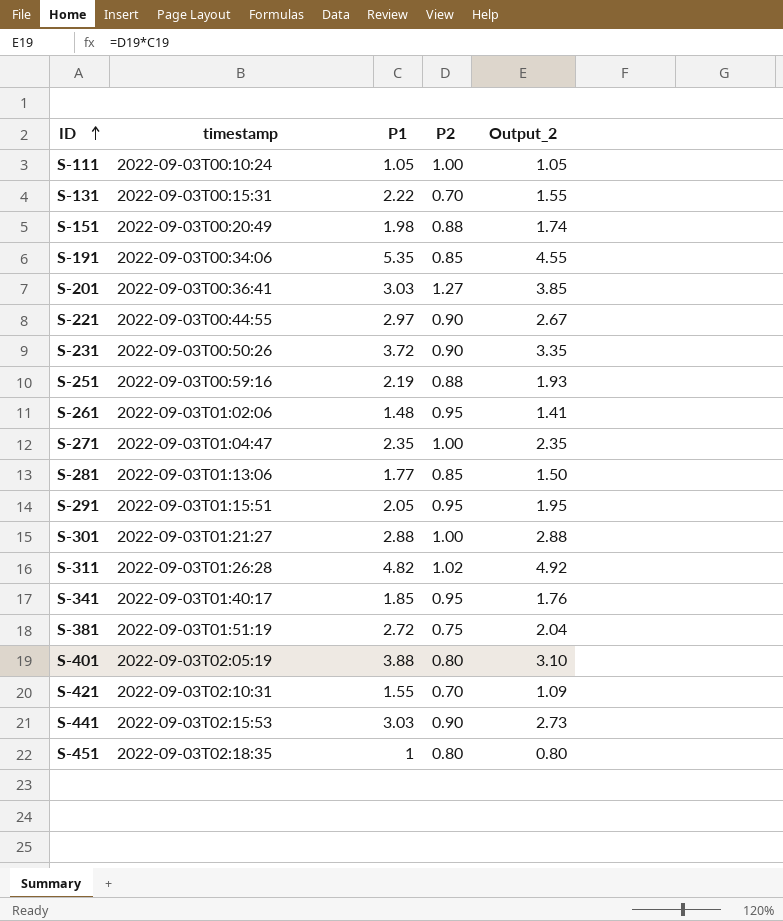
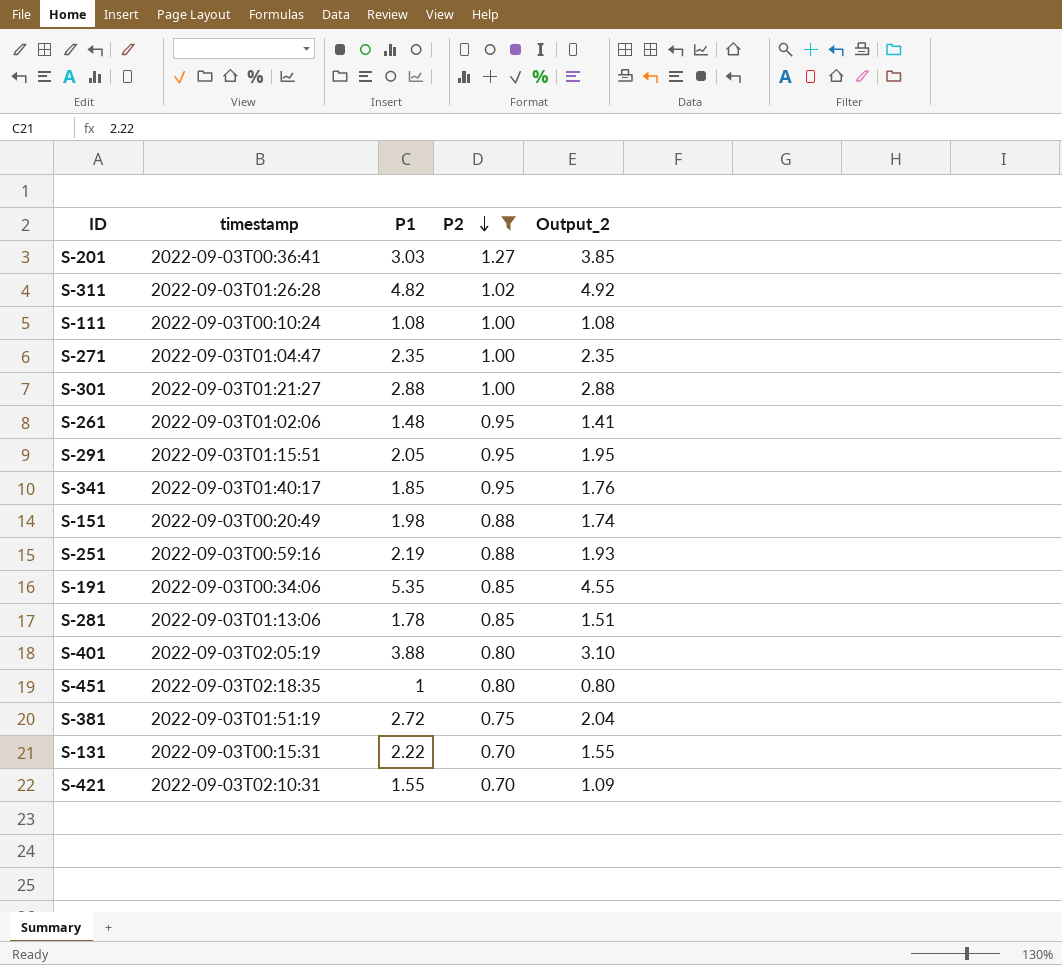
filter: none -> P2 != 0.90
row order: ID ascending -> P2 descending
S-111 | P1: 1.05 -> 1.08
S-111 | Output_2: 1.05 -> 1.08
S-281 | P1: 1.77 -> 1.78
S-281 | Output_2: 1.50 -> 1.51

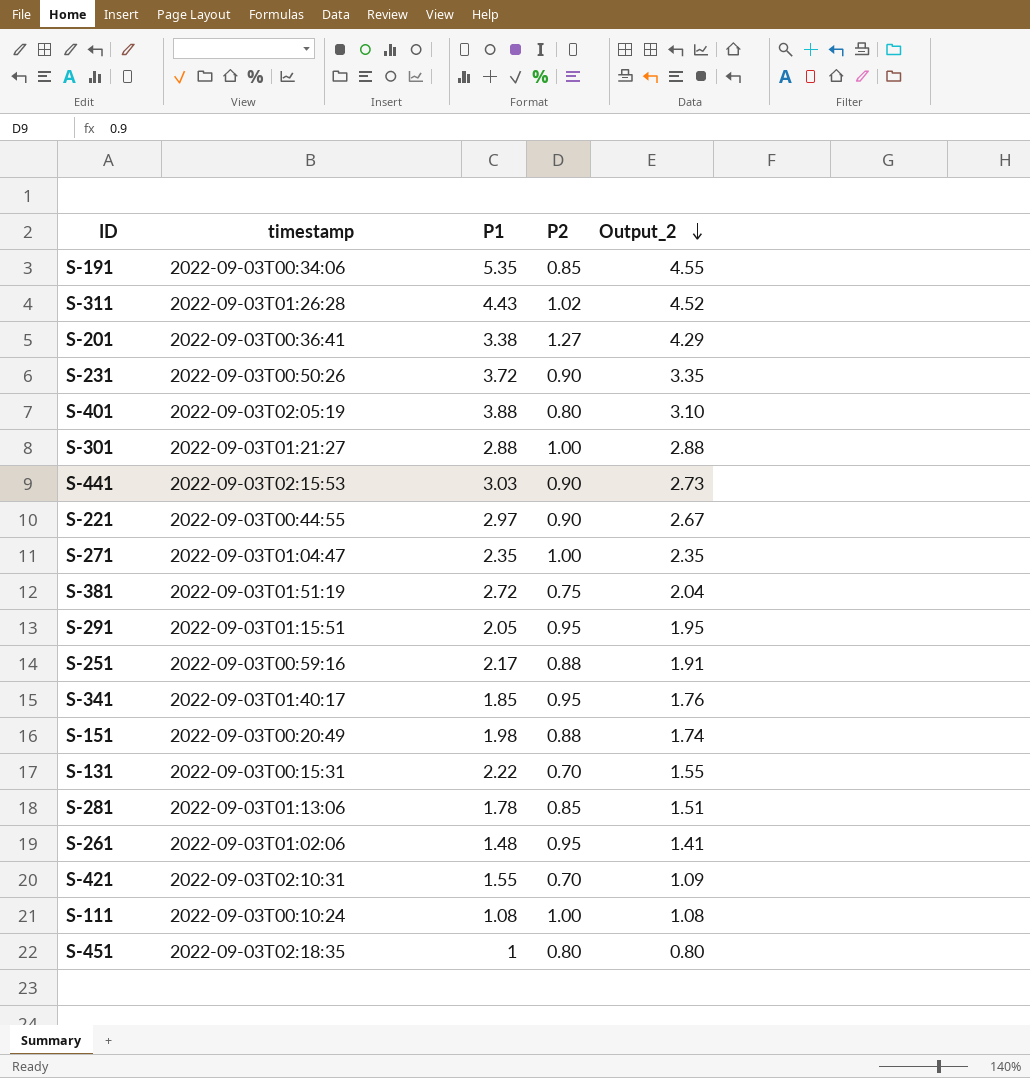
filter: P2 != 0.90 -> none
row order: P2 descending -> Output_2 descending
S-311 | P1: 4.82 -> 4.43
S-311 | Output_2: 4.92 -> 4.52
S-201 | P1: 3.03 -> 3.38
S-201 | Output_2: 3.85 -> 4.29
S-251 | P1: 2.19 -> 2.17
S-251 | Output_2: 1.93 -> 1.91

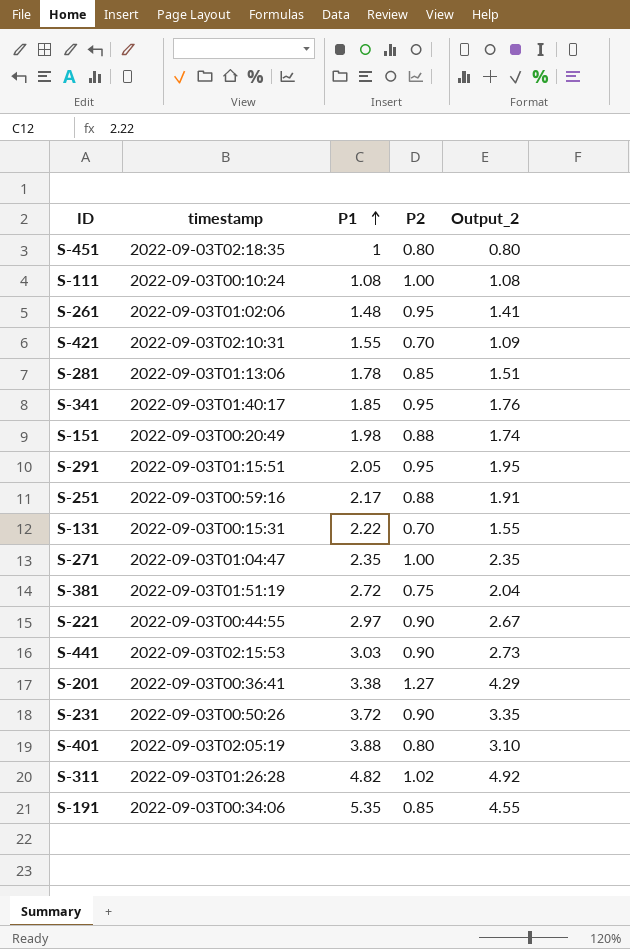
row order: Output_2 descending -> P1 ascending
row S-301: 2022-09-03T01:21:27 | 2.88 | 1.00 | 2.88 -> none
S-311 | P1: 4.43 -> 4.82
S-311 | Output_2: 4.52 -> 4.92

